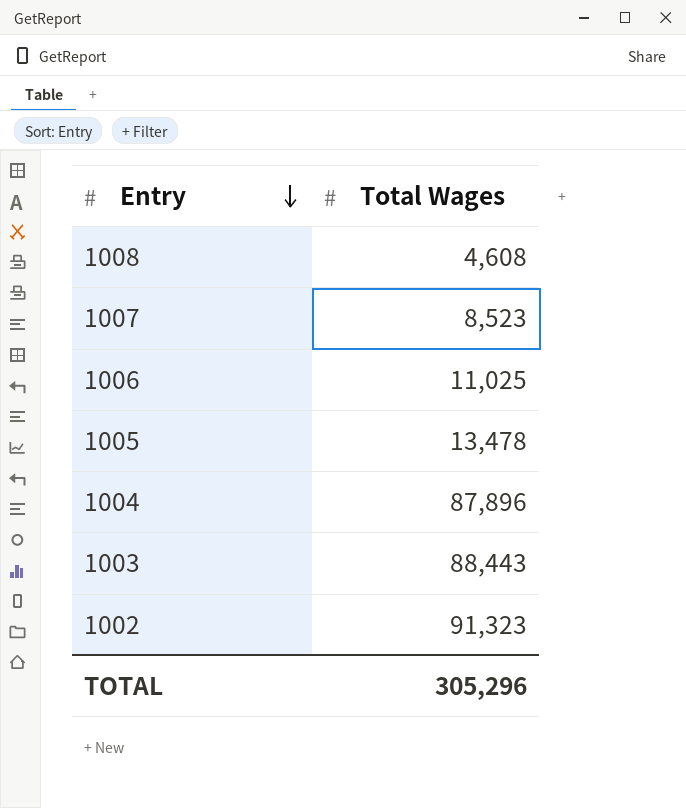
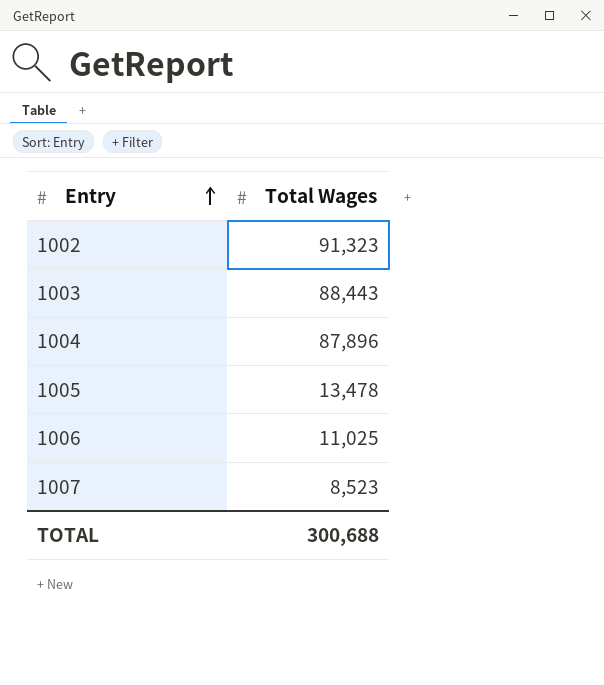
row order: Entry descending -> Entry ascending
row 1008: 4,608 -> none
TOTAL | Total Wages: 305,296 -> 300,688

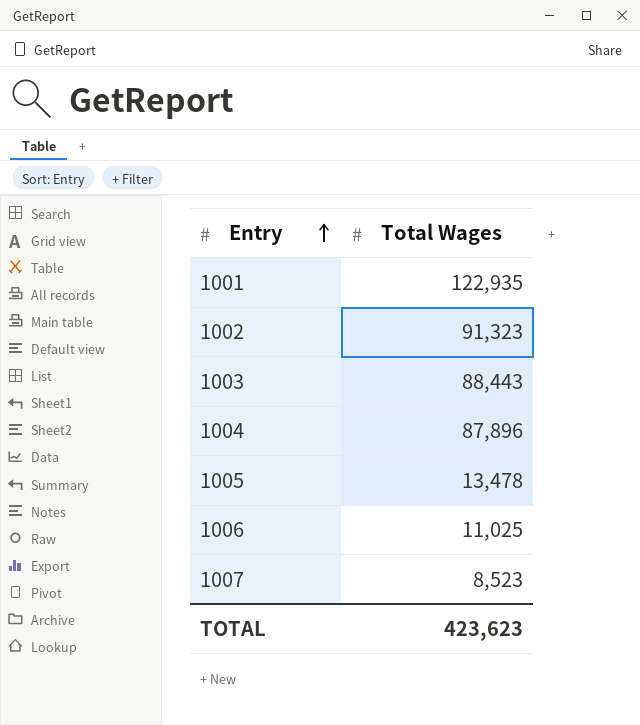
row 1001: none -> 122,935
TOTAL | Total Wages: 300,688 -> 423,623

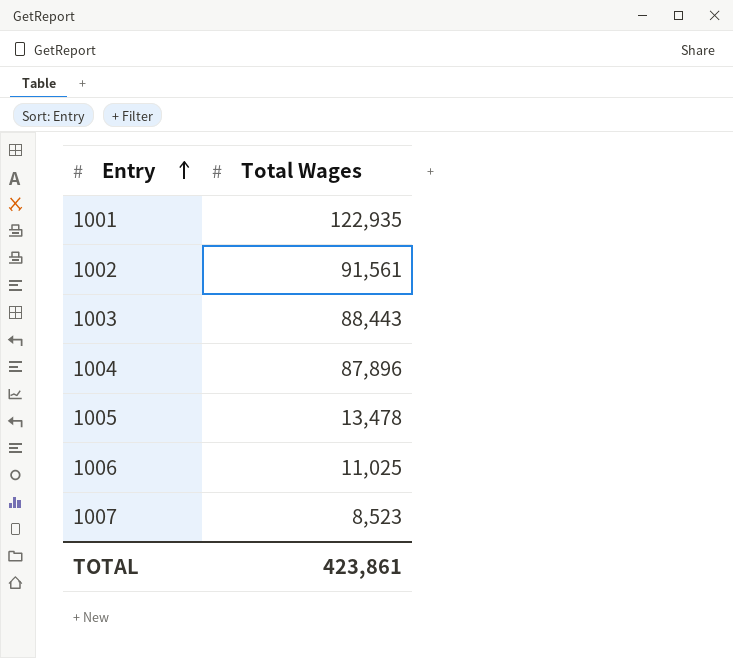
1002 | Total Wages: 91,323 -> 91,561
TOTAL | Total Wages: 423,623 -> 423,861

